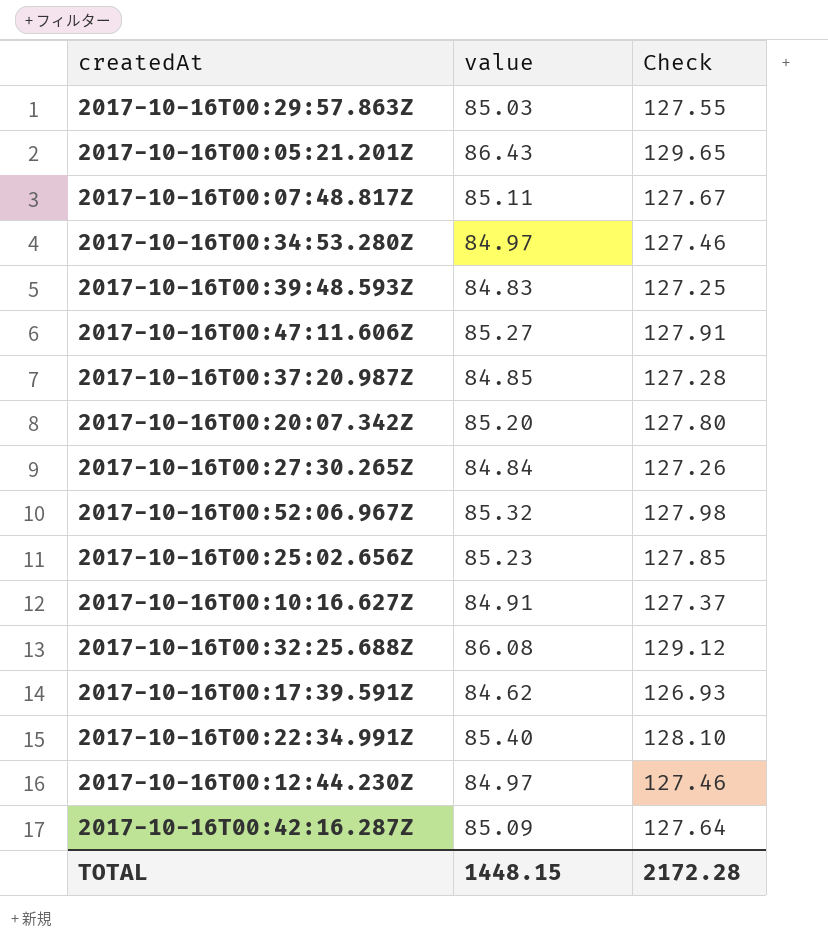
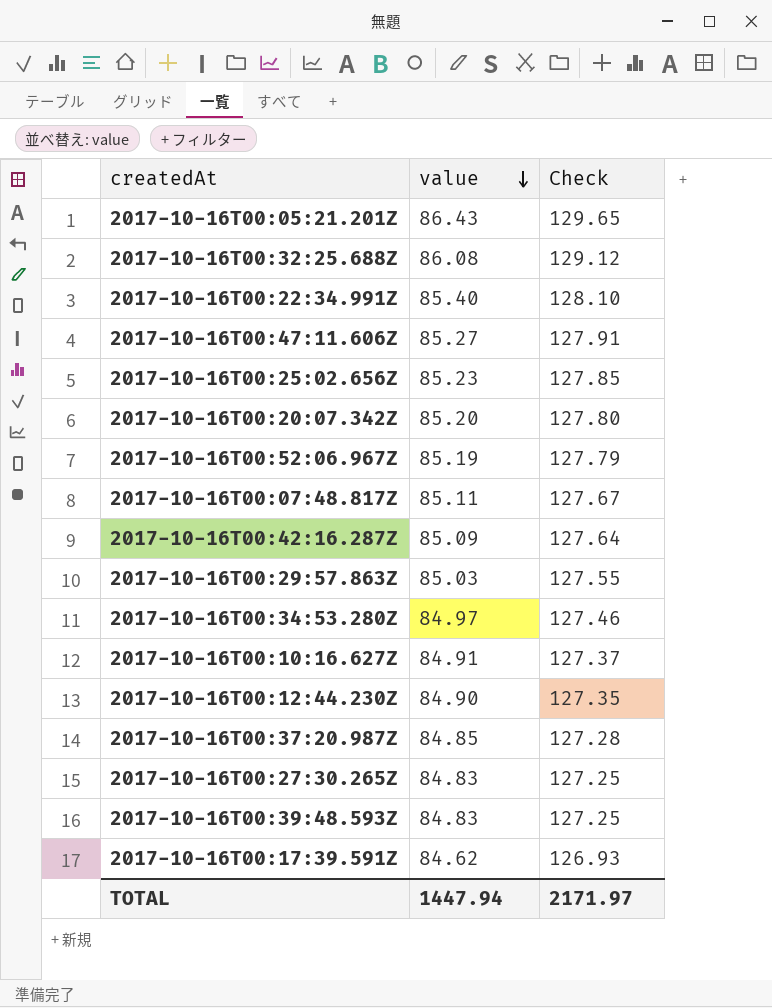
row order: none -> value descending
2017-10-16T00:52:06.967Z | value: 85.32 -> 85.19
2017-10-16T00:52:06.967Z | Check: 127.98 -> 127.79
2017-10-16T00:12:44.230Z | value: 84.97 -> 84.90
2017-10-16T00:12:44.230Z | Check: 127.46 -> 127.35
2017-10-16T00:27:30.265Z | value: 84.84 -> 84.83
2017-10-16T00:27:30.265Z | Check: 127.26 -> 127.25
TOTAL | value: 1448.15 -> 1447.94
TOTAL | Check: 2172.28 -> 2171.97

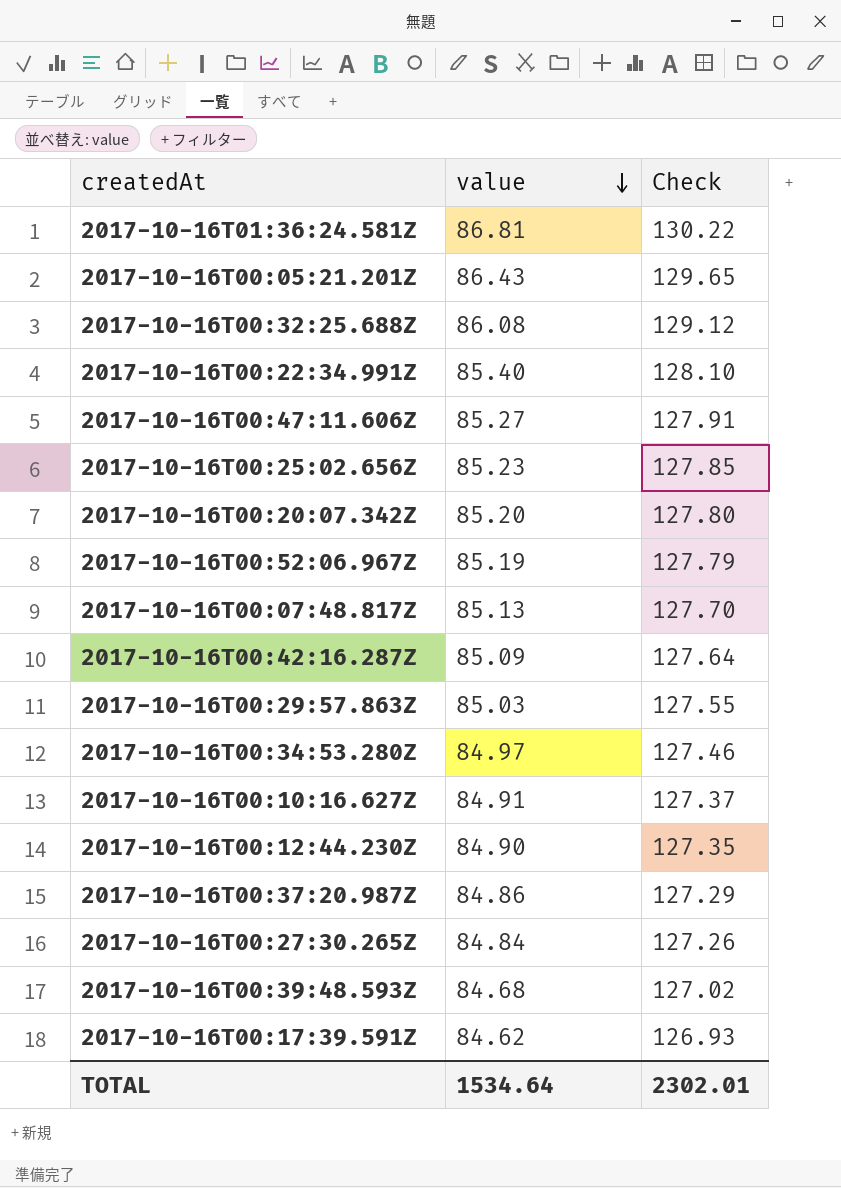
row 2017-10-16T01:36:24.581Z: none -> 86.81 | 130.22
2017-10-16T00:07:48.817Z | value: 85.11 -> 85.13
2017-10-16T00:07:48.817Z | Check: 127.67 -> 127.70
2017-10-16T00:37:20.987Z | value: 84.85 -> 84.86
2017-10-16T00:37:20.987Z | Check: 127.28 -> 127.29
2017-10-16T00:27:30.265Z | value: 84.83 -> 84.84
2017-10-16T00:27:30.265Z | Check: 127.25 -> 127.26
2017-10-16T00:39:48.593Z | value: 84.83 -> 84.68
2017-10-16T00:39:48.593Z | Check: 127.25 -> 127.02
TOTAL | value: 1447.94 -> 1534.64
TOTAL | Check: 2171.97 -> 2302.01

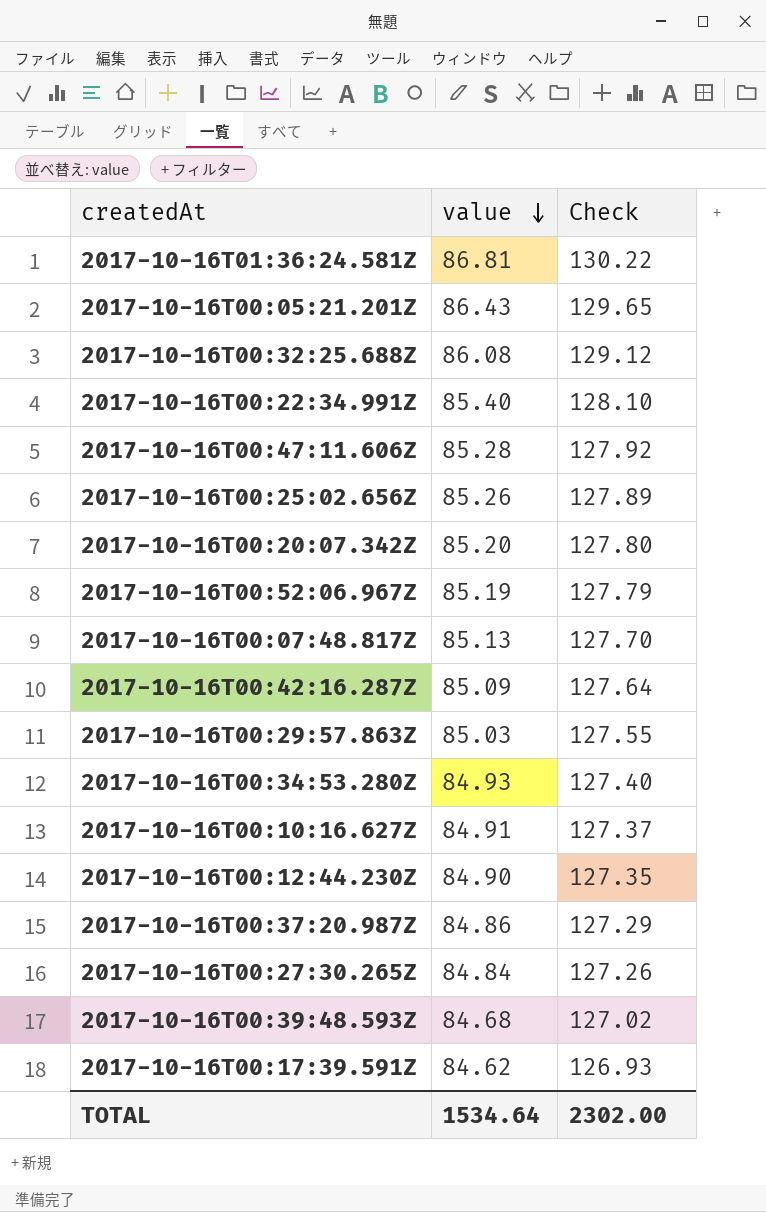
2017-10-16T00:47:11.606Z | value: 85.27 -> 85.28
2017-10-16T00:47:11.606Z | Check: 127.91 -> 127.92
2017-10-16T00:25:02.656Z | value: 85.23 -> 85.26
2017-10-16T00:25:02.656Z | Check: 127.85 -> 127.89
2017-10-16T00:34:53.280Z | value: 84.97 -> 84.93
2017-10-16T00:34:53.280Z | Check: 127.46 -> 127.40
TOTAL | Check: 2302.01 -> 2302.00

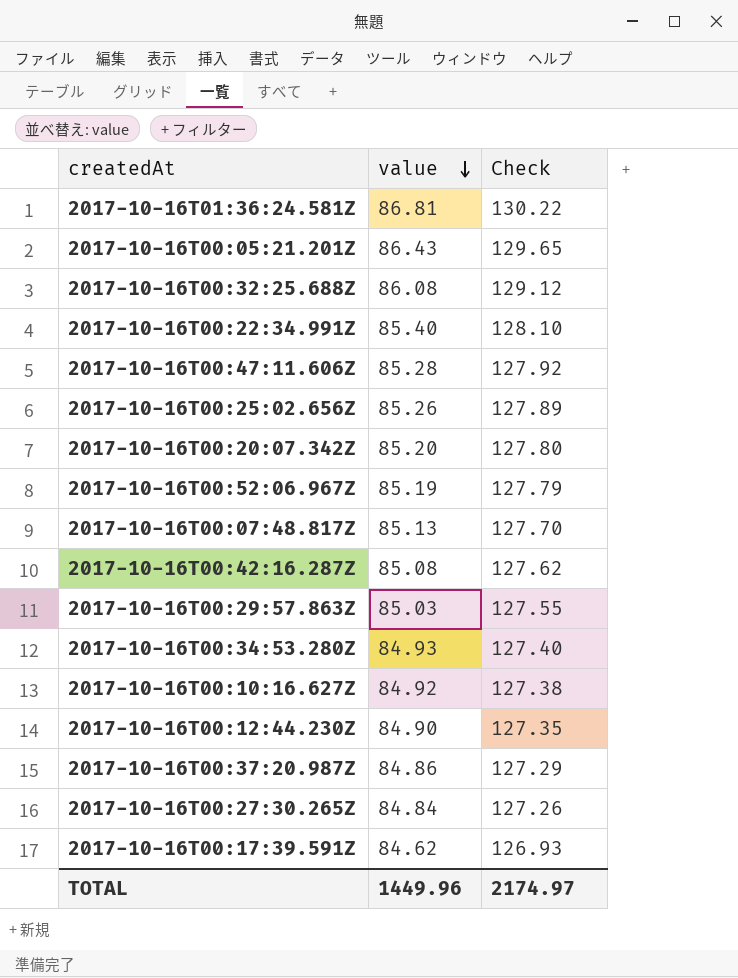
row 2017-10-16T00:39:48.593Z: 84.68 | 127.02 -> none
2017-10-16T00:42:16.287Z | value: 85.09 -> 85.08
2017-10-16T00:42:16.287Z | Check: 127.64 -> 127.62
2017-10-16T00:10:16.627Z | value: 84.91 -> 84.92
2017-10-16T00:10:16.627Z | Check: 127.37 -> 127.38
TOTAL | value: 1534.64 -> 1449.96
TOTAL | Check: 2302.00 -> 2174.97

